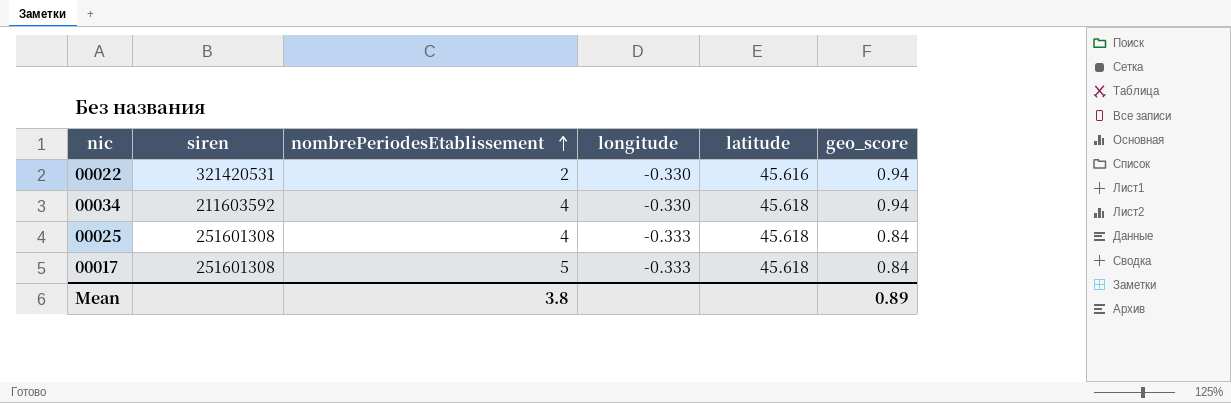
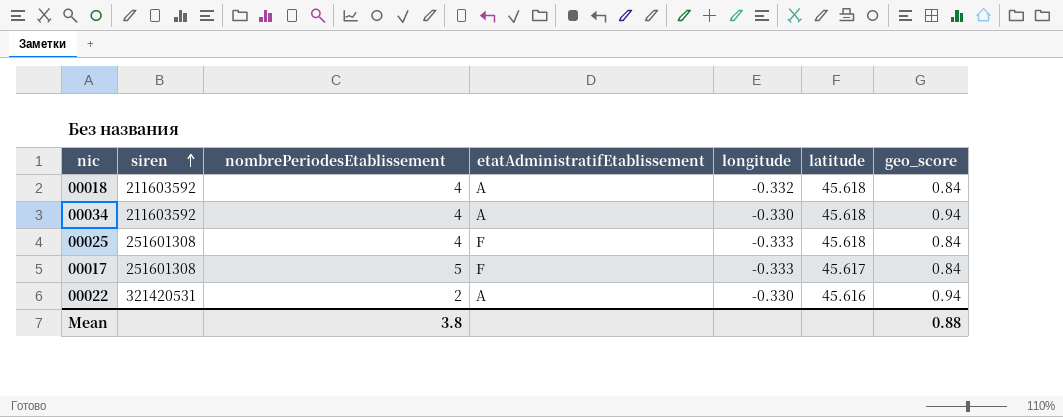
row order: nombrePeriodesEtablissement ascending -> siren ascending
column etatAdministratifEtablissement | position: none -> 4
row 00018: none -> 211603592 | 4 | A | -0.332 | 45.618 | 0.84
00017 | latitude: 45.618 -> 45.617
Mean | geo_score: 0.89 -> 0.88

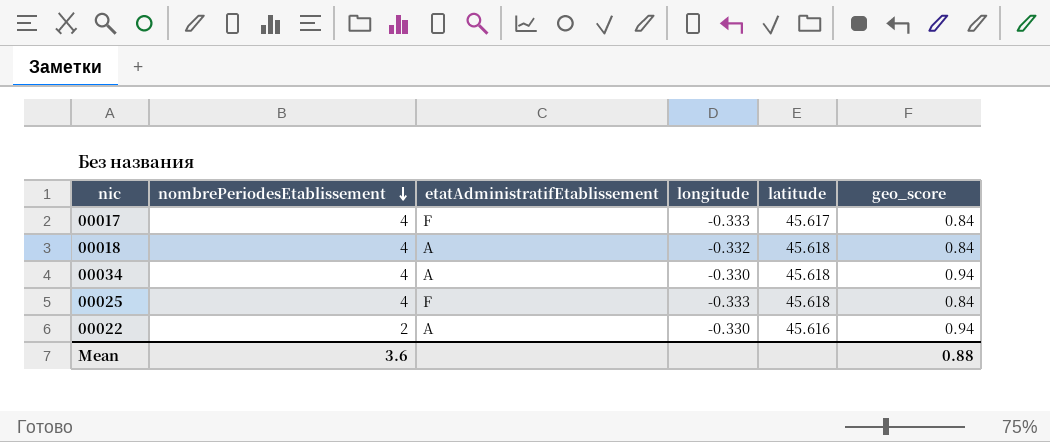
row order: siren ascending -> nombrePeriodesEtablissement descending
column siren | position: 2 -> none
00017 | nombrePeriodesEtablissement: 5 -> 4
Mean | nombrePeriodesEtablissement: 3.8 -> 3.6

